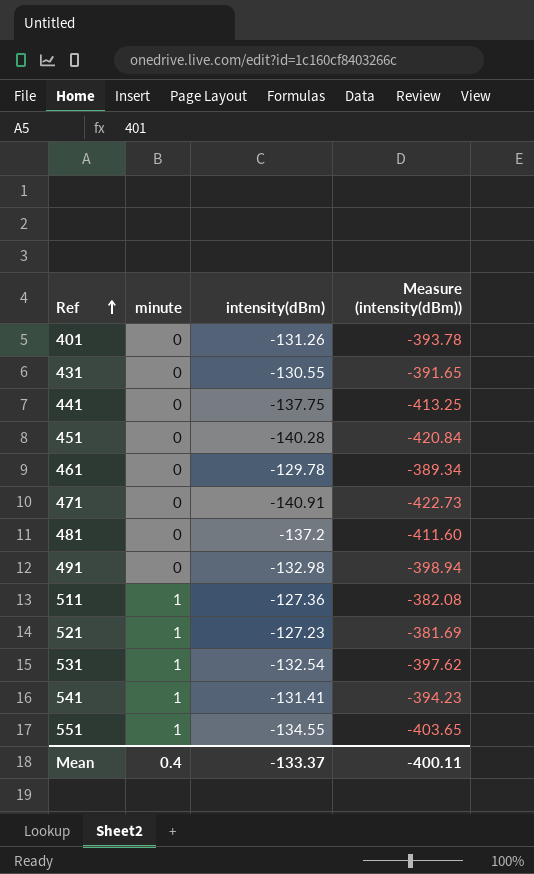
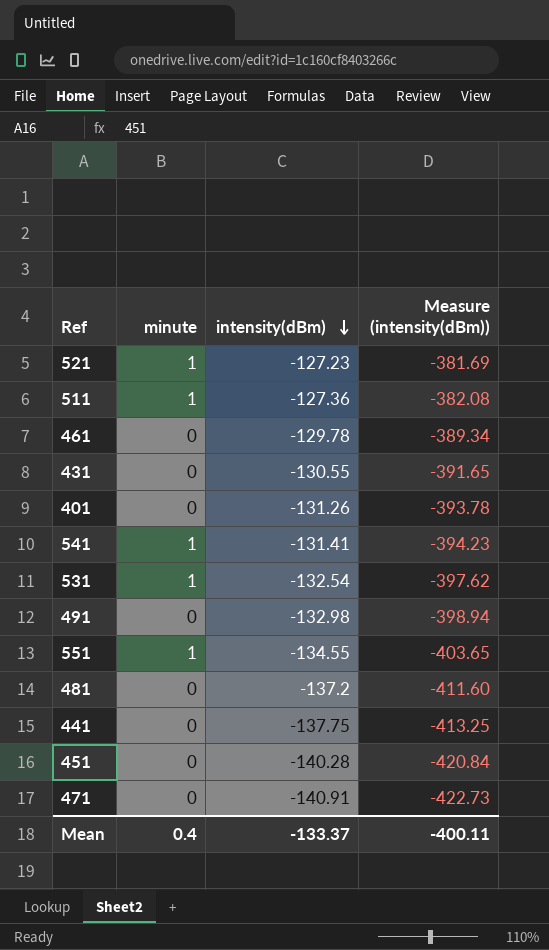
row order: Ref ascending -> intensity(dBm) descending

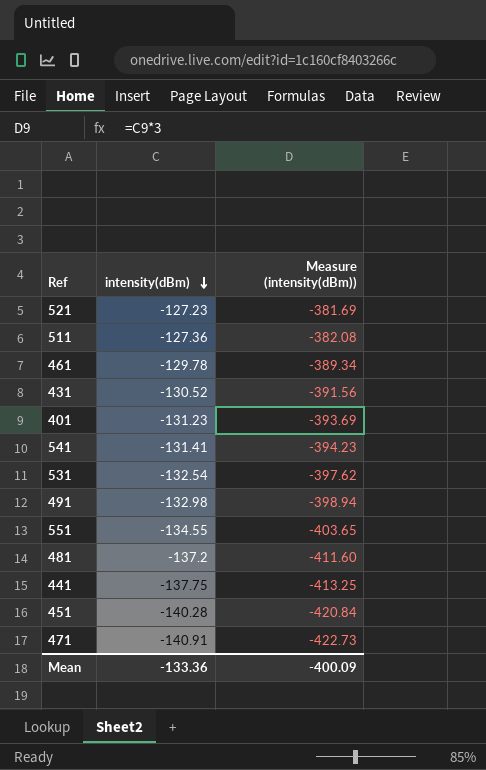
column minute | position: 2 -> none
431 | intensity(dBm): -130.55 -> -130.52
431 | Measure (intensity(dBm)): -391.65 -> -391.56
401 | intensity(dBm): -131.26 -> -131.23
401 | Measure (intensity(dBm)): -393.78 -> -393.69
Mean | intensity(dBm): -133.37 -> -133.36
Mean | Measure (intensity(dBm)): -400.11 -> -400.09

